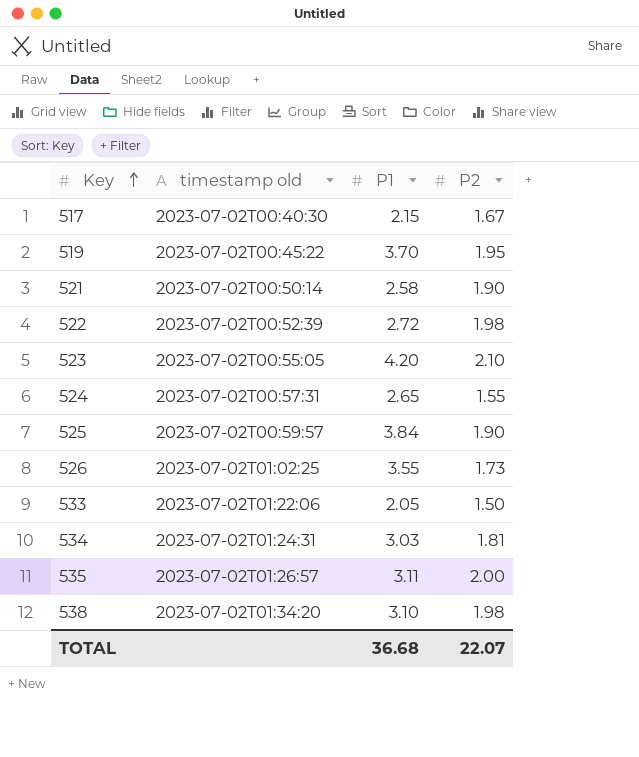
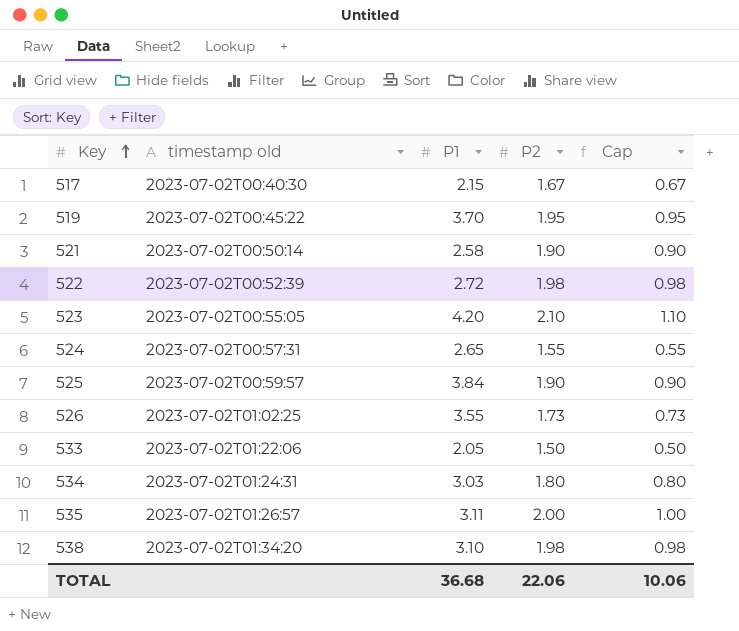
column Cap | formula: none -> [P2] - 1
534 | P2: 1.81 -> 1.80
TOTAL | P2: 22.07 -> 22.06

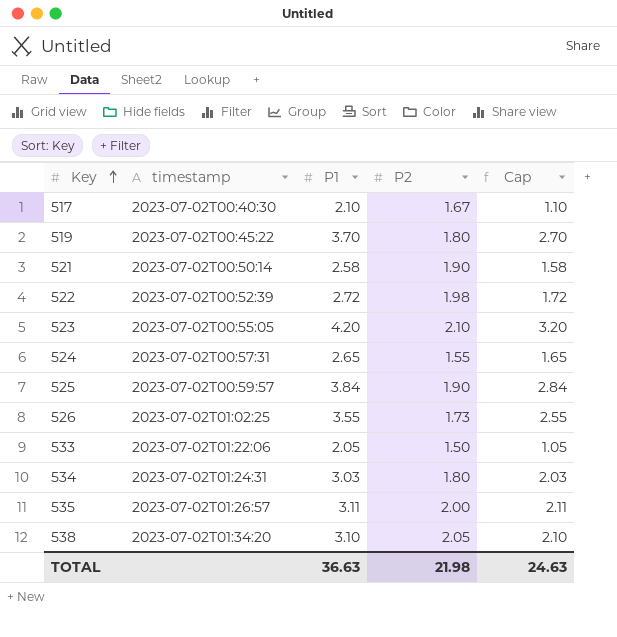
column name: timestamp old -> timestamp
column Cap | formula: [P2] - 1 -> [P1] - 1
517 | P1: 2.15 -> 2.10
519 | P2: 1.95 -> 1.80
538 | P2: 1.98 -> 2.05
TOTAL | P1: 36.68 -> 36.63
TOTAL | P2: 22.06 -> 21.98
TOTAL | Cap: 10.06 -> 24.63

